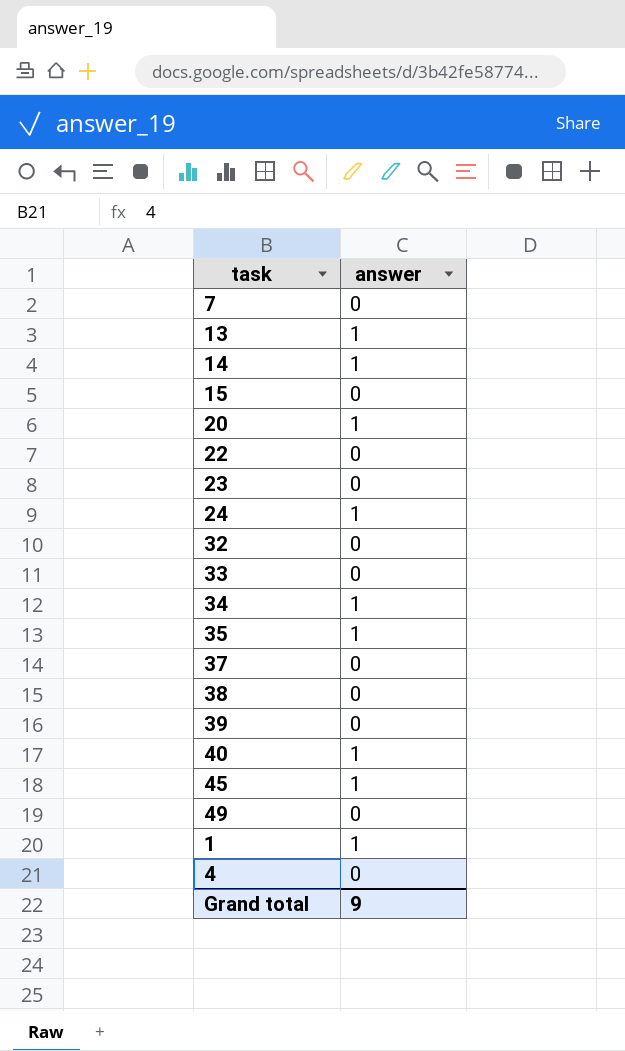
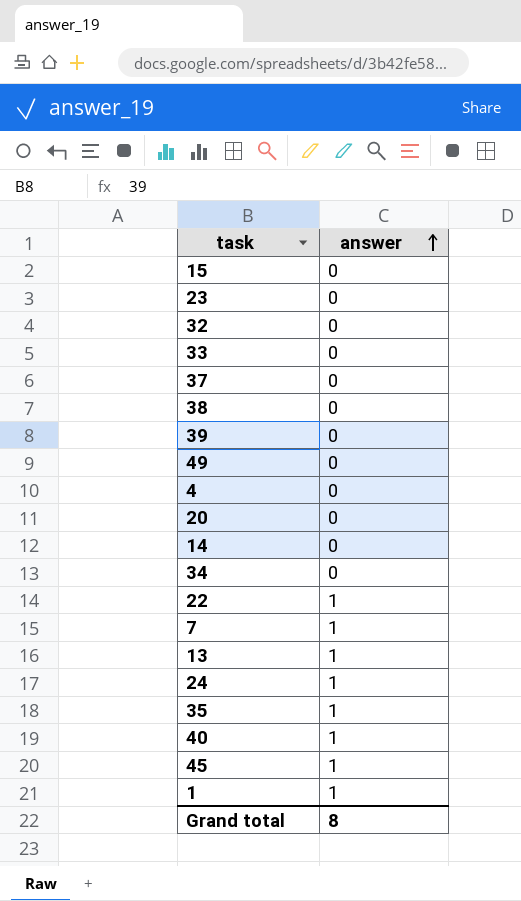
row order: none -> answer ascending
20 | answer: 1 -> 0
14 | answer: 1 -> 0
34 | answer: 1 -> 0
22 | answer: 0 -> 1
7 | answer: 0 -> 1
Grand total | answer: 9 -> 8

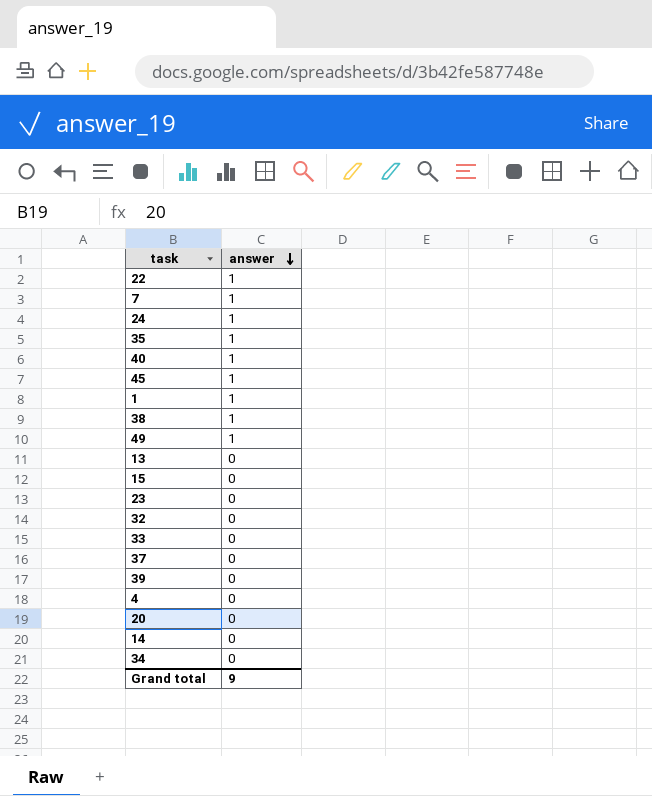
row order: answer ascending -> answer descending
38 | answer: 0 -> 1
49 | answer: 0 -> 1
13 | answer: 1 -> 0
Grand total | answer: 8 -> 9

